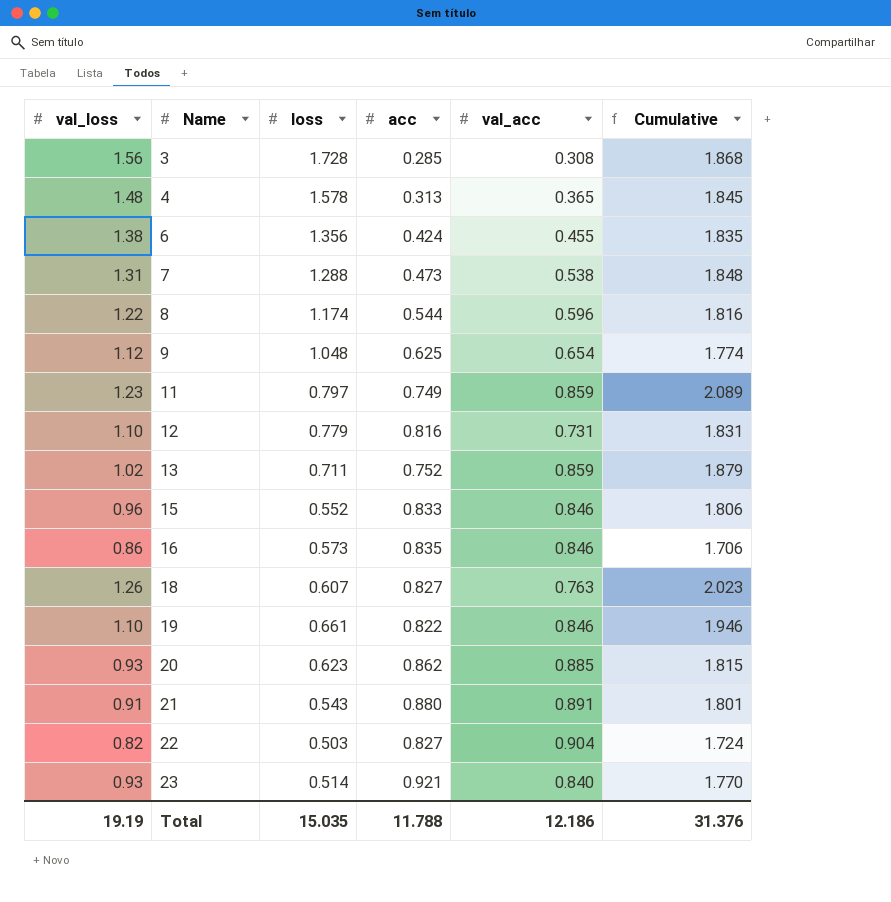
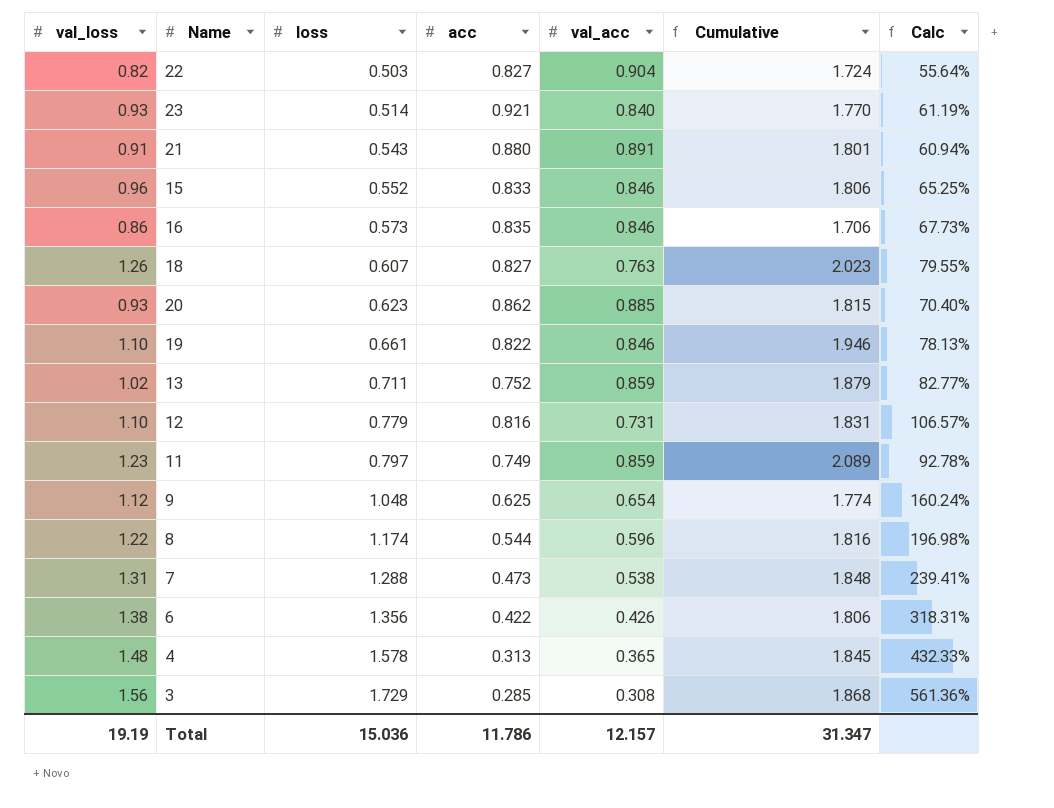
row order: Name ascending -> loss ascending
column Calc | formula: none -> [loss] / [val_acc]
6 | acc: 0.424 -> 0.422
6 | val_acc: 0.455 -> 0.426
6 | Cumulative: 1.835 -> 1.806
3 | loss: 1.728 -> 1.729
Total | loss: 15.035 -> 15.036
Total | acc: 11.788 -> 11.786
Total | val_acc: 12.186 -> 12.157
Total | Cumulative: 31.376 -> 31.347

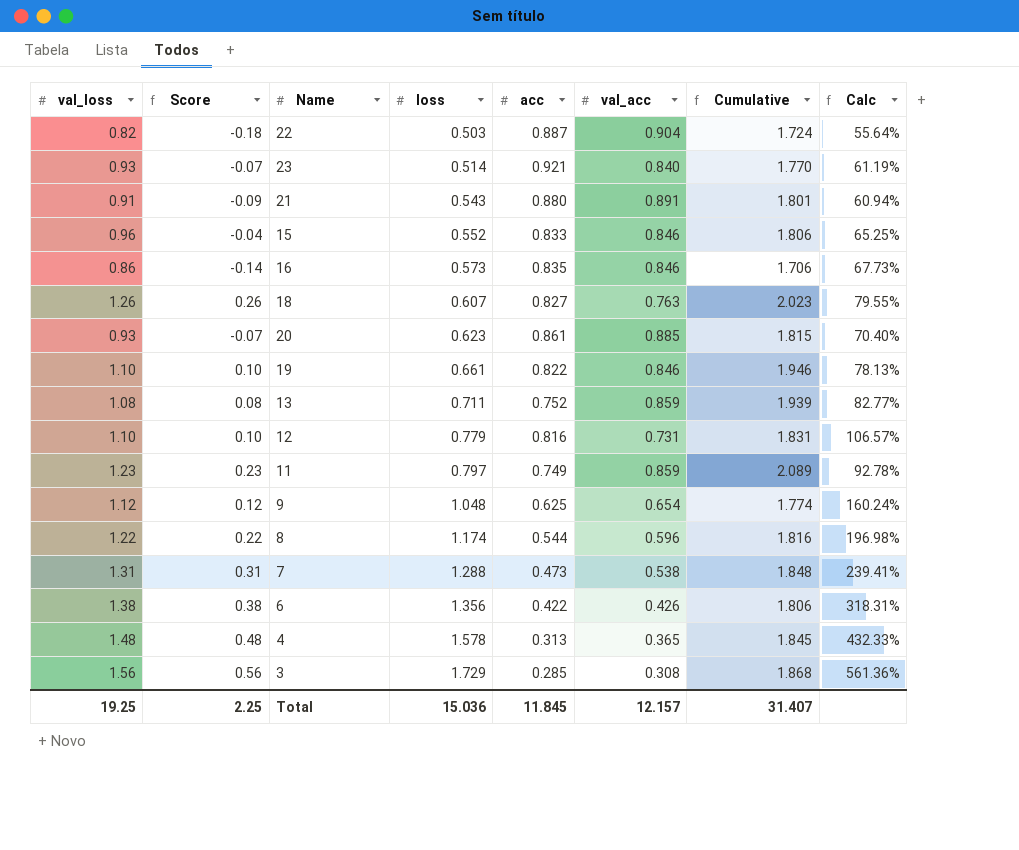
column Score | formula: none -> [val_loss] - 1
22 | acc: 0.827 -> 0.887
20 | acc: 0.862 -> 0.861
13 | val_loss: 1.02 -> 1.08
13 | Cumulative: 1.879 -> 1.939
Total | val_loss: 19.19 -> 19.25
Total | acc: 11.786 -> 11.845
Total | Cumulative: 31.347 -> 31.407

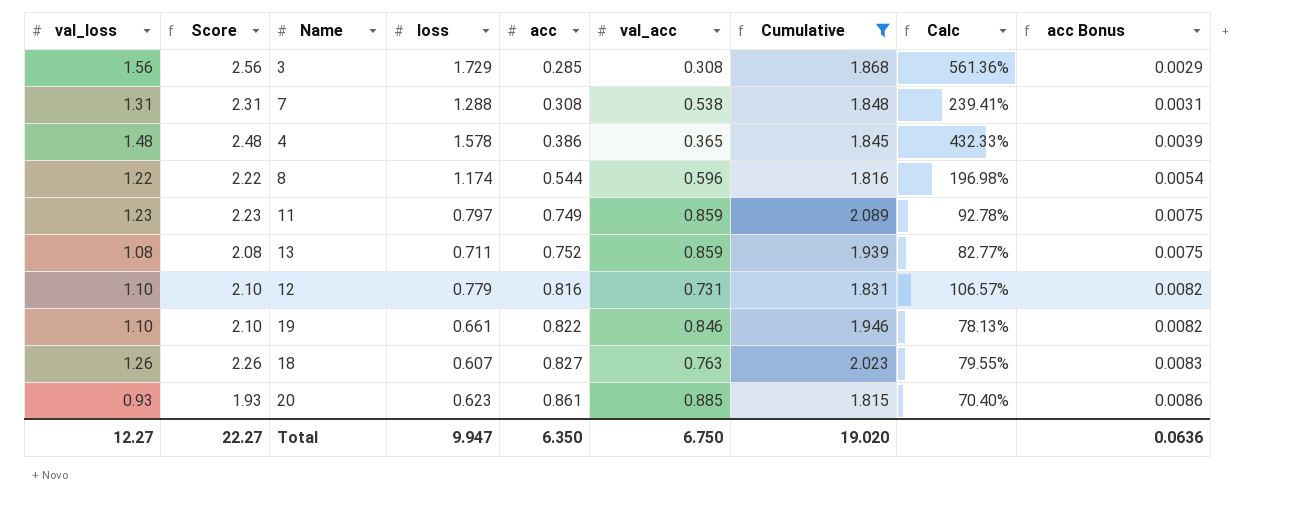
filter: none -> Cumulative >= 1.815
row order: loss ascending -> acc ascending
column Score | formula: [val_loss] - 1 -> [val_loss] + 1
column acc Bonus | formula: none -> [acc] * 0.01
7 | acc: 0.473 -> 0.308
4 | acc: 0.313 -> 0.386
Total | val_loss: 19.25 -> 12.27
Total | Score: 2.25 -> 22.27
Total | loss: 15.036 -> 9.947
Total | acc: 11.845 -> 6.350
Total | val_acc: 12.157 -> 6.750
Total | Cumulative: 31.407 -> 19.020

